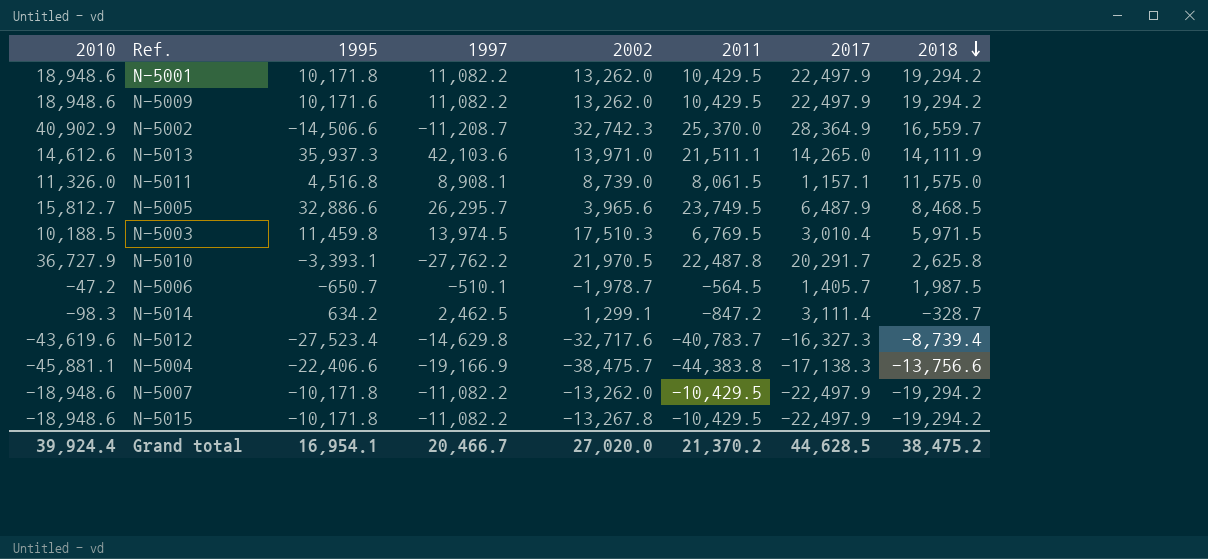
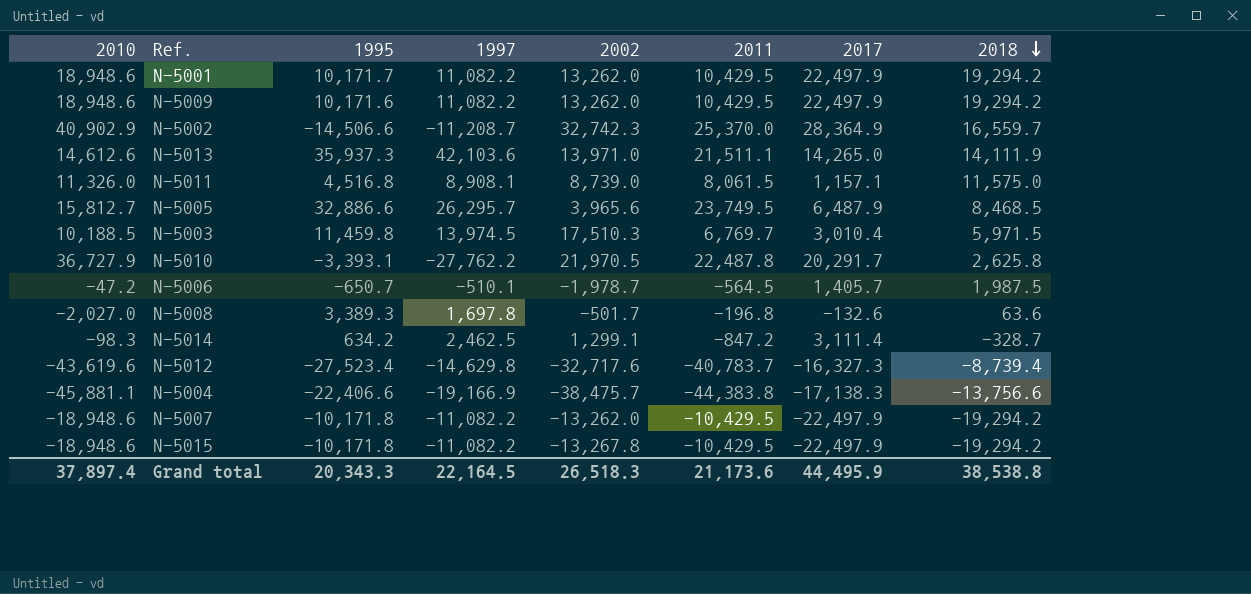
N-5001 | 1995: 10,171.8 -> 10,171.7
N-5003 | 2011: 6,769.5 -> 6,769.7
row N-5008: none -> -2,027.0 | 3,389.3 | 1,697.8 | -501.7 | -196.8 | -132.6 | 63.6
Grand total | 2010: 39,924.4 -> 37,897.4
Grand total | 1995: 16,954.1 -> 20,343.3
Grand total | 1997: 20,466.7 -> 22,164.5
Grand total | 2002: 27,020.0 -> 26,518.3
Grand total | 2011: 21,370.2 -> 21,173.6
Grand total | 2017: 44,628.5 -> 44,495.9
Grand total | 2018: 38,475.2 -> 38,538.8

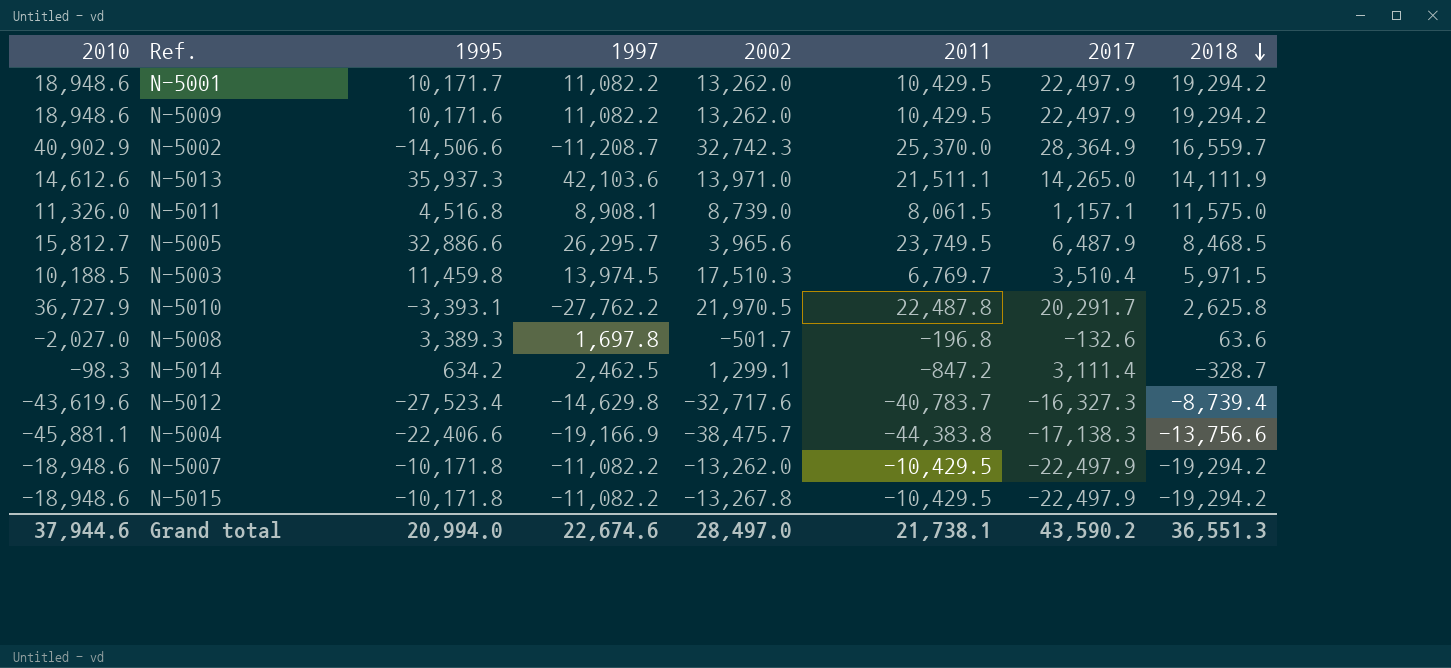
row N-5006: -47.2 | -650.7 | -510.1 | -1,978.7 | -564.5 | 1,405.7 | 1,987.5 -> none
N-5003 | 2017: 3,010.4 -> 3,510.4
Grand total | 2010: 37,897.4 -> 37,944.6
Grand total | 1995: 20,343.3 -> 20,994.0
Grand total | 1997: 22,164.5 -> 22,674.6
Grand total | 2002: 26,518.3 -> 28,497.0
Grand total | 2011: 21,173.6 -> 21,738.1
Grand total | 2017: 44,495.9 -> 43,590.2
Grand total | 2018: 38,538.8 -> 36,551.3

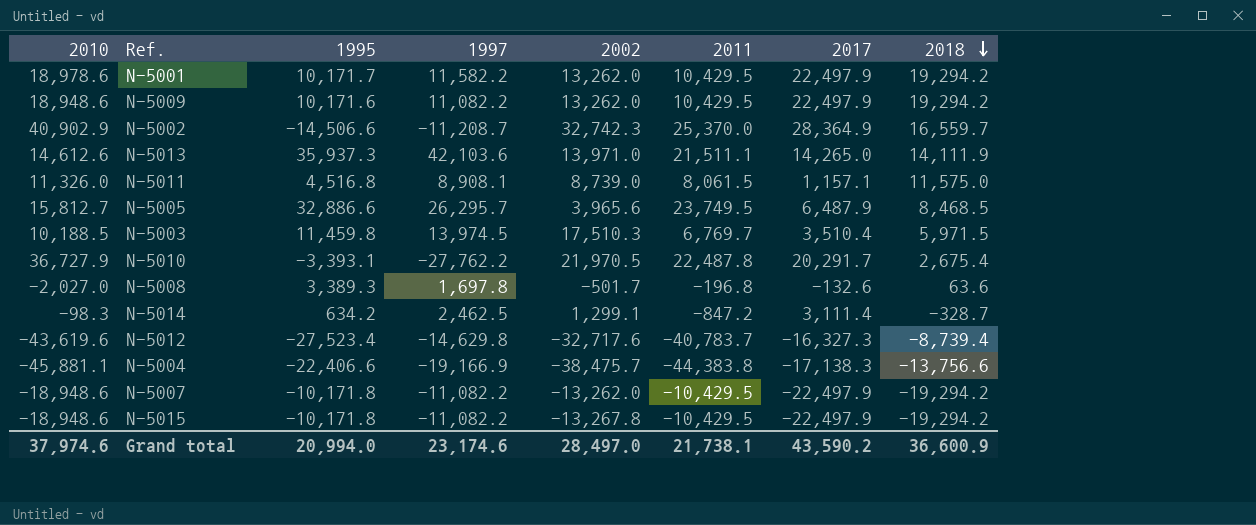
N-5001 | 2010: 18,948.6 -> 18,978.6
N-5001 | 1997: 11,082.2 -> 11,582.2
N-5010 | 2018: 2,625.8 -> 2,675.4
Grand total | 2010: 37,944.6 -> 37,974.6
Grand total | 1997: 22,674.6 -> 23,174.6
Grand total | 2018: 36,551.3 -> 36,600.9

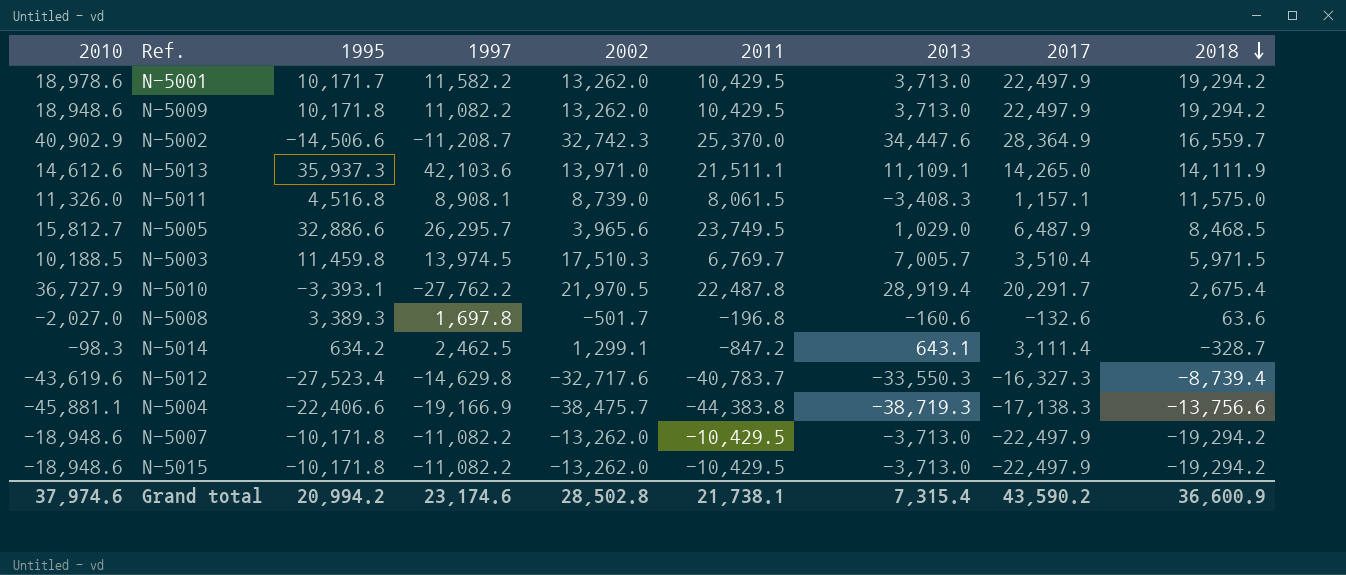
column 2013 | position: none -> 7
N-5009 | 1995: 10,171.6 -> 10,171.8
N-5015 | 2002: -13,267.8 -> -13,262.0
Grand total | 1995: 20,994.0 -> 20,994.2
Grand total | 2002: 28,497.0 -> 28,502.8

